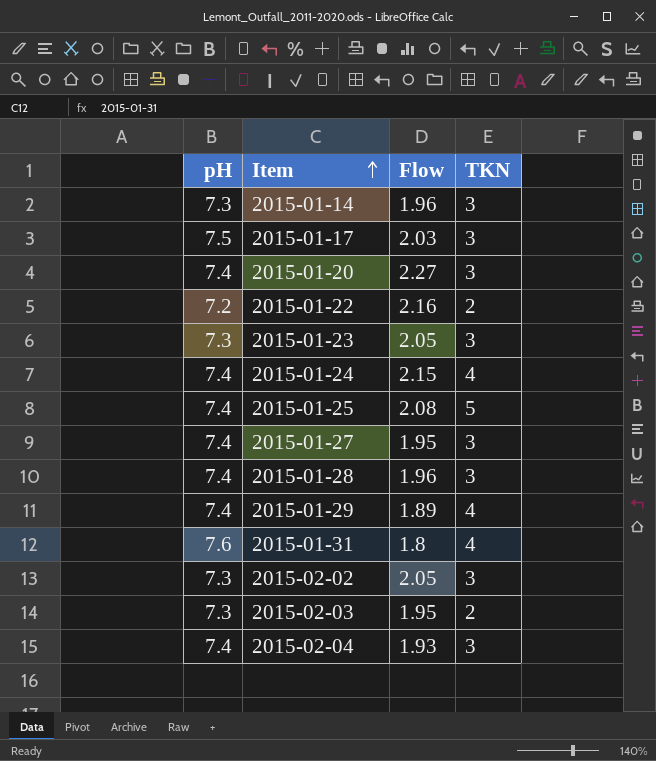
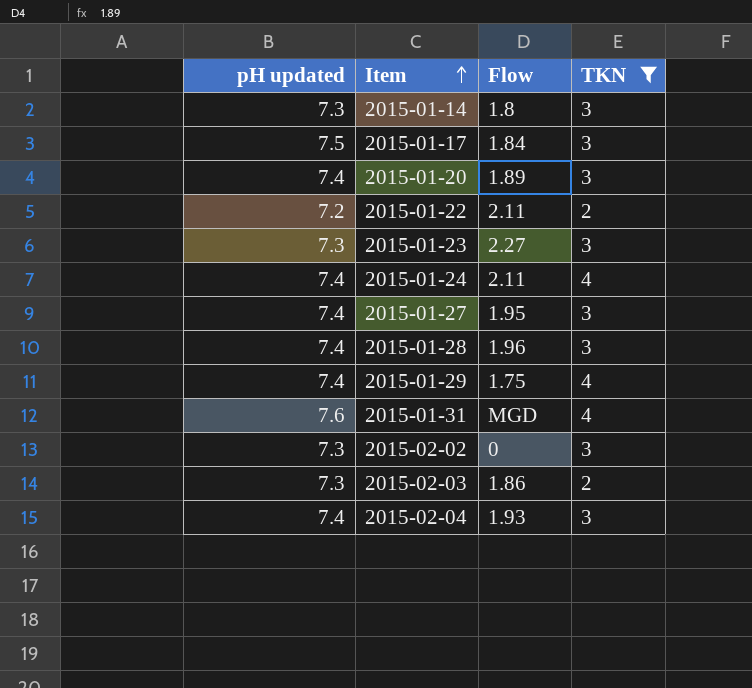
filter: none -> TKN != 5
column name: pH -> pH updated
2015-01-14 | Flow: 1.96 -> 1.8
2015-01-17 | Flow: 2.03 -> 1.84
2015-01-20 | Flow: 2.27 -> 1.89
2015-01-22 | Flow: 2.16 -> 2.11
2015-01-23 | Flow: 2.05 -> 2.27
2015-01-24 | Flow: 2.15 -> 2.11
2015-01-29 | Flow: 1.89 -> 1.75
2015-01-31 | Flow: 1.8 -> MGD
2015-02-02 | Flow: 2.05 -> 0
2015-02-03 | Flow: 1.95 -> 1.86

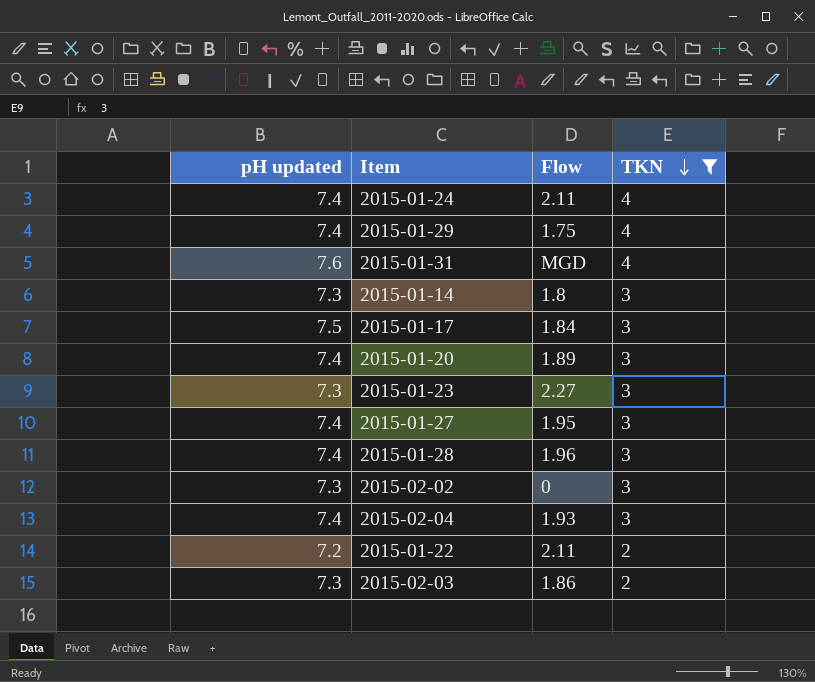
row order: Item ascending -> TKN descending

